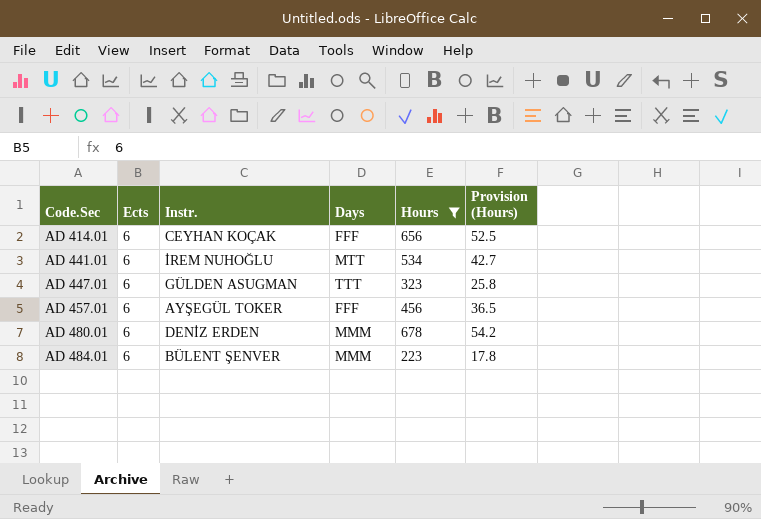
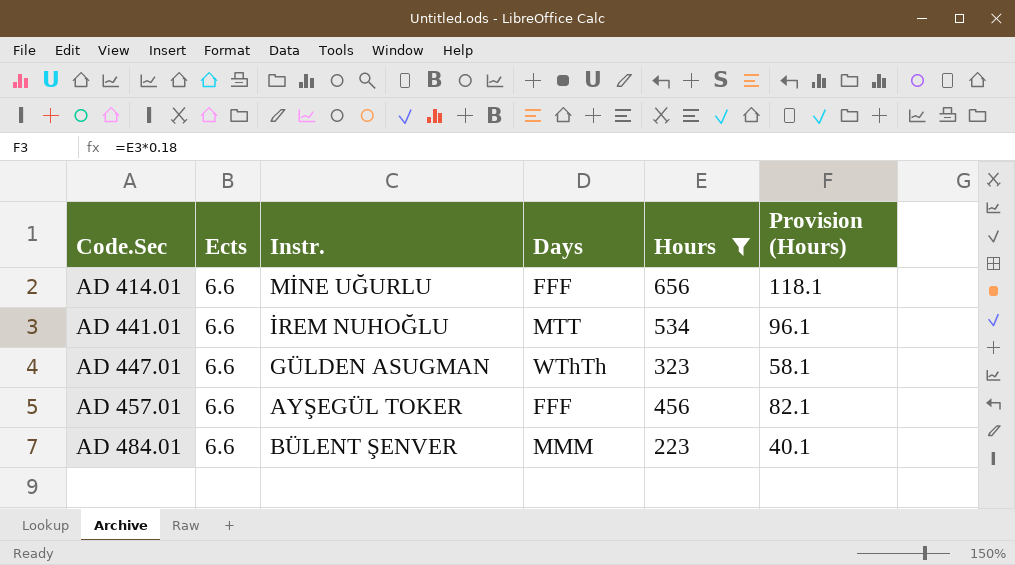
column Provision (Hours) | formula: [Hours] * 0.08 -> [Hours] * 0.18
row AD 480.01: 6 | DENİZ ERDEN | MMM | 678 | 54.2 -> none
AD 414.01 | Ects: 6 -> 6.6
AD 414.01 | Instr.: CEYHAN KOÇAK -> MİNE UĞURLU
AD 441.01 | Ects: 6 -> 6.6
AD 447.01 | Ects: 6 -> 6.6
AD 447.01 | Days: TTT -> WThTh
AD 457.01 | Ects: 6 -> 6.6
AD 484.01 | Ects: 6 -> 6.6

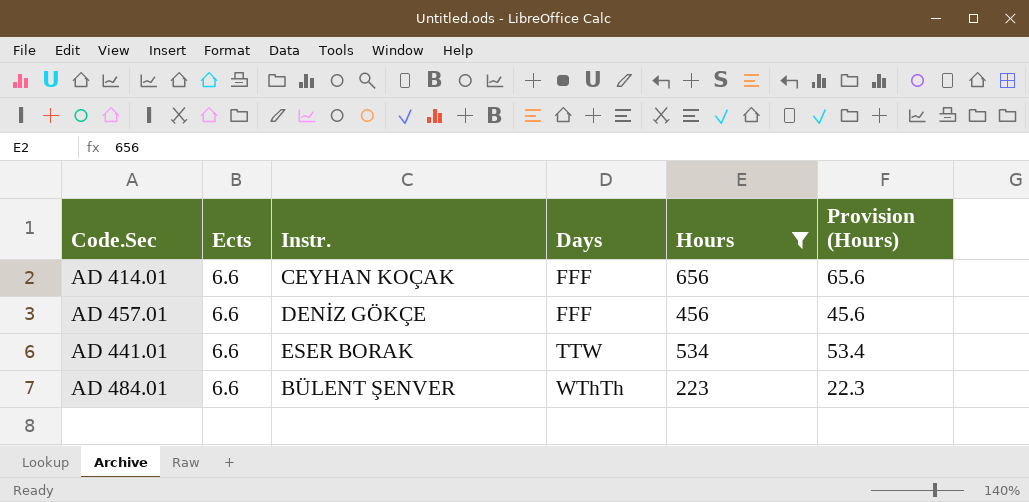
row order: Code.Sec ascending -> Days ascending
column Provision (Hours) | formula: [Hours] * 0.18 -> [Hours] * 0.1
row AD 447.01: 6.6 | GÜLDEN ASUGMAN | WThTh | 323 | 58.1 -> none
AD 414.01 | Instr.: MİNE UĞURLU -> CEYHAN KOÇAK
AD 457.01 | Instr.: AYŞEGÜL TOKER -> DENİZ GÖKÇE
AD 441.01 | Instr.: İREM NUHOĞLU -> ESER BORAK
AD 441.01 | Days: MTT -> TTW
AD 484.01 | Days: MMM -> WThTh

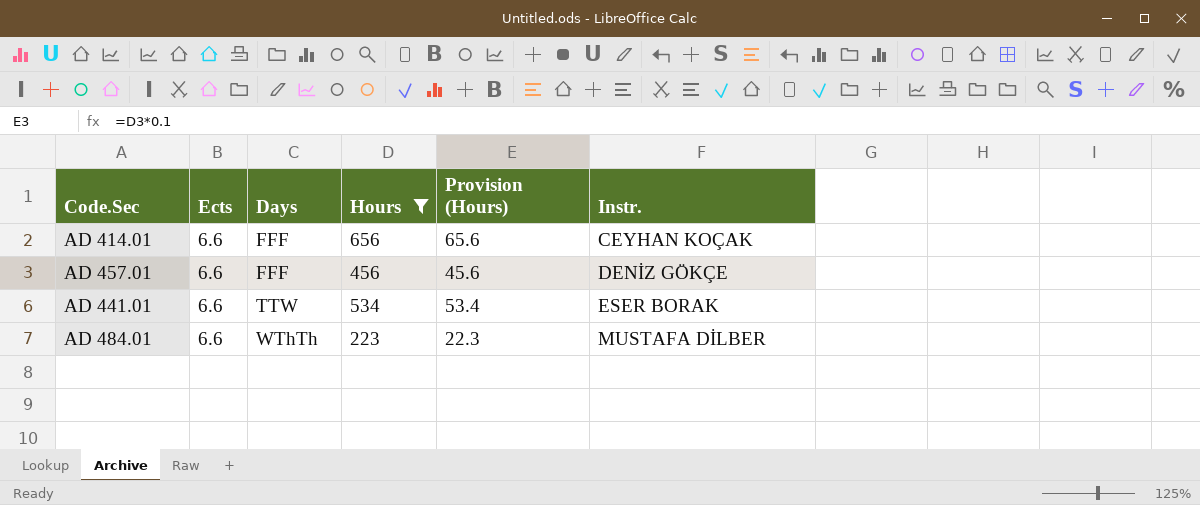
column Instr. | position: 3 -> 6
AD 484.01 | Instr.: BÜLENT ŞENVER -> MUSTAFA DİLBER

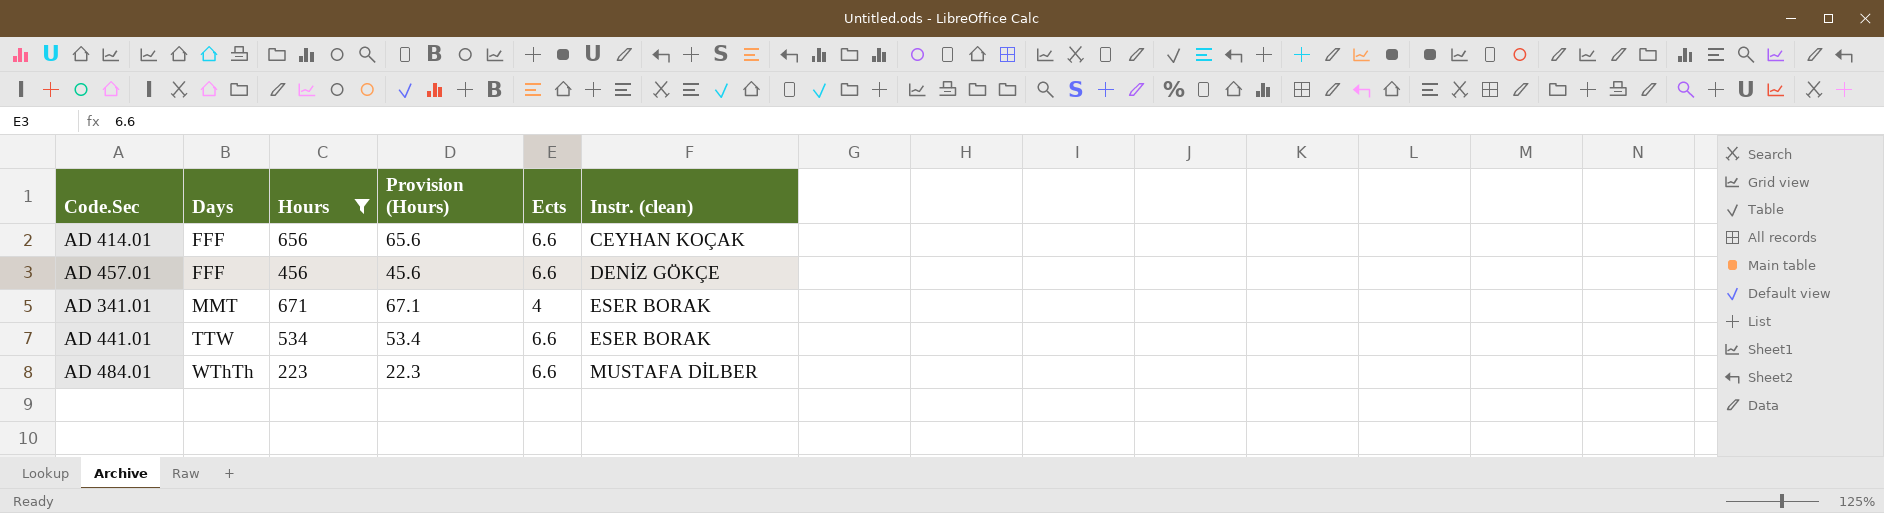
column Ects | position: 2 -> 5
column name: Instr. -> Instr. (clean)
row AD 341.01: none -> MMT | 671 | 67.1 | 4 | ESER BORAK

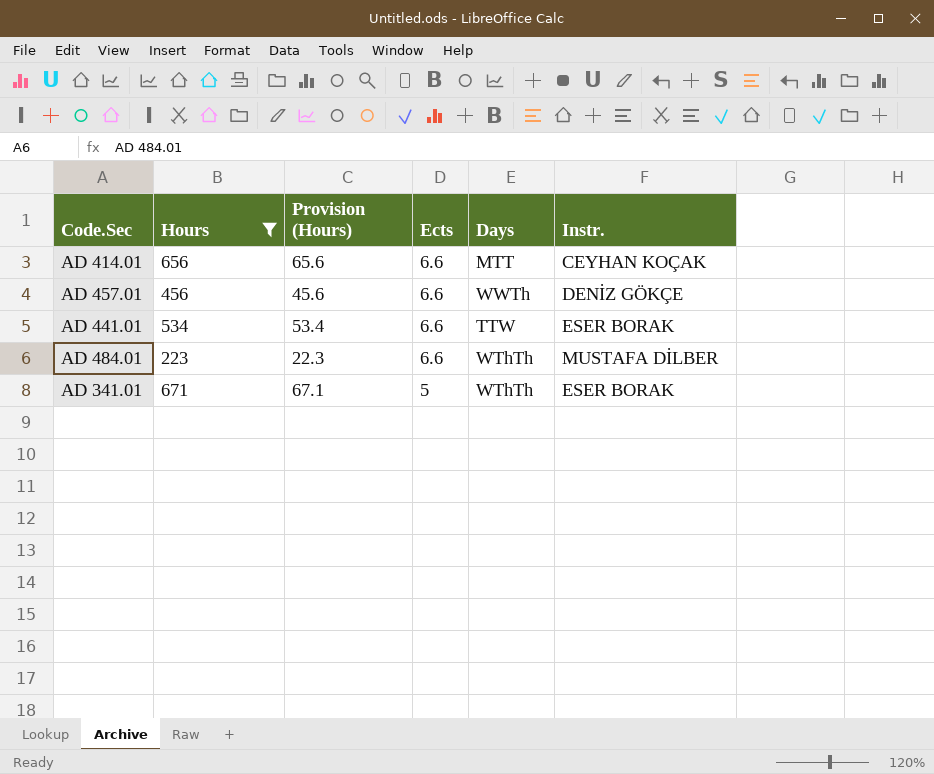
row order: Days ascending -> Ects descending
column Days | position: 2 -> 5
column name: Instr. (clean) -> Instr.
AD 414.01 | Days: FFF -> MTT
AD 457.01 | Days: FFF -> WWTh
AD 341.01 | Ects: 4 -> 5
AD 341.01 | Days: MMT -> WThTh

